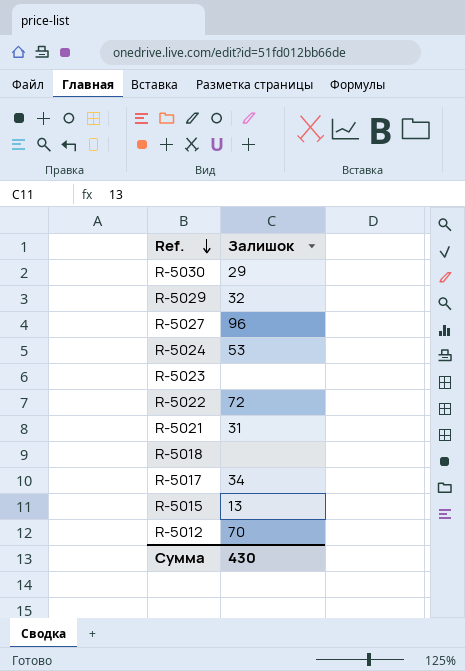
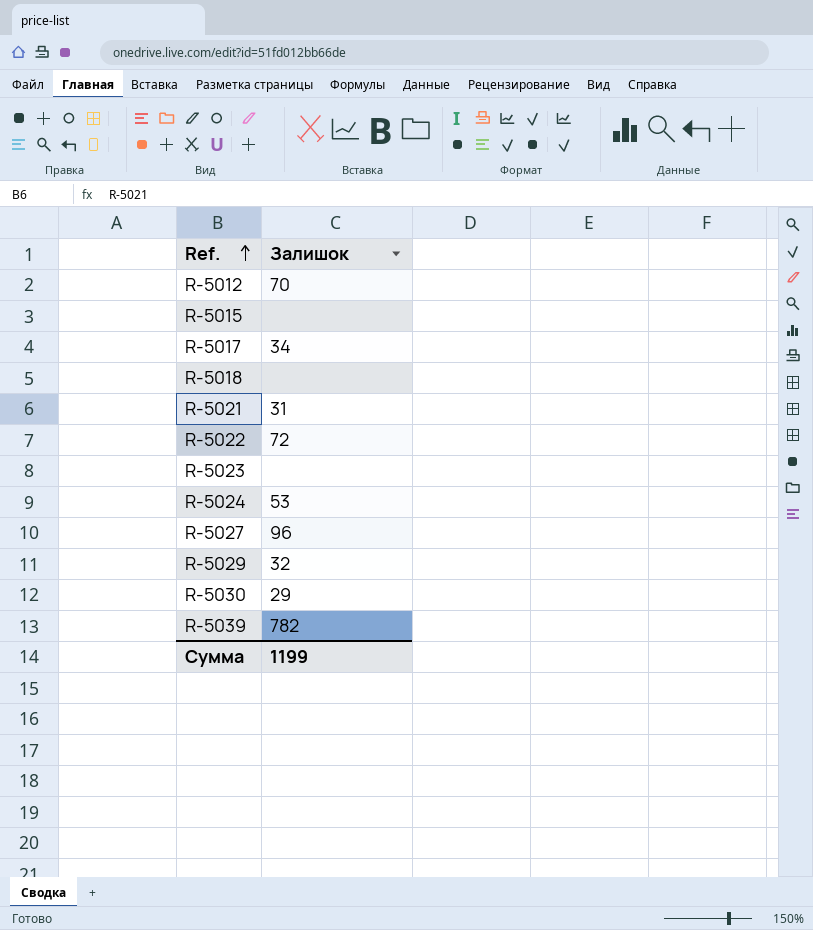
row order: Ref. descending -> Ref. ascending
R-5015 | Залишок: 13 -> none
row R-5039: none -> 782
Сумма | Залишок: 430 -> 1199

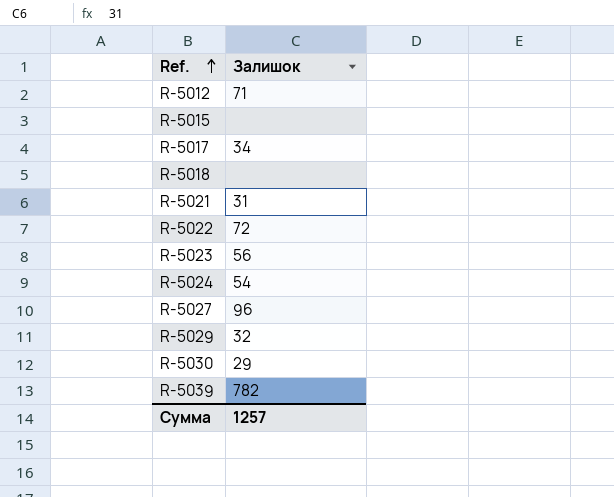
R-5012 | Залишок: 70 -> 71
R-5023 | Залишок: none -> 56
R-5024 | Залишок: 53 -> 54
Сумма | Залишок: 1199 -> 1257

